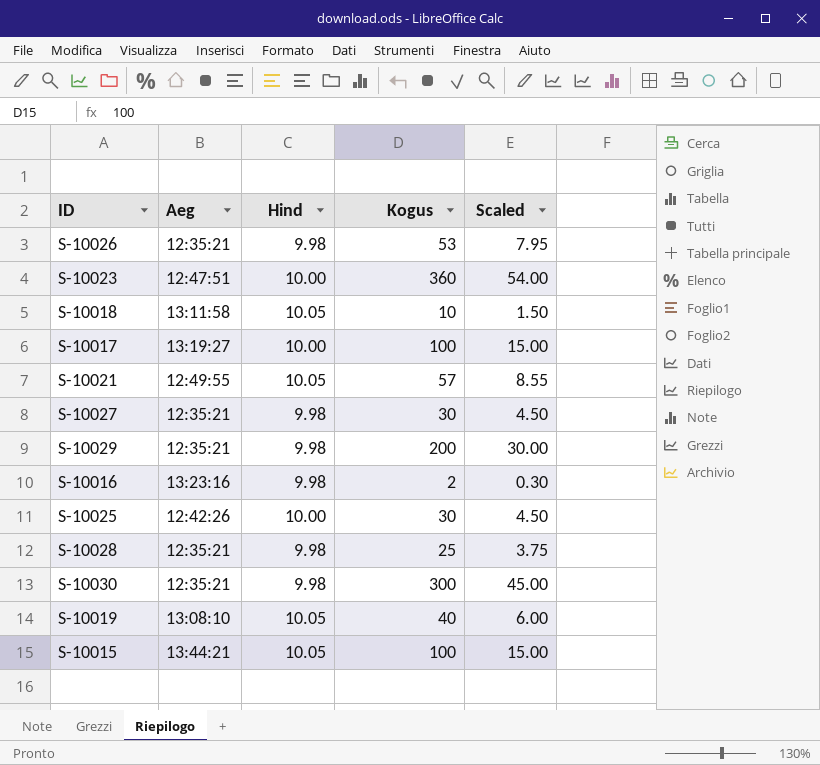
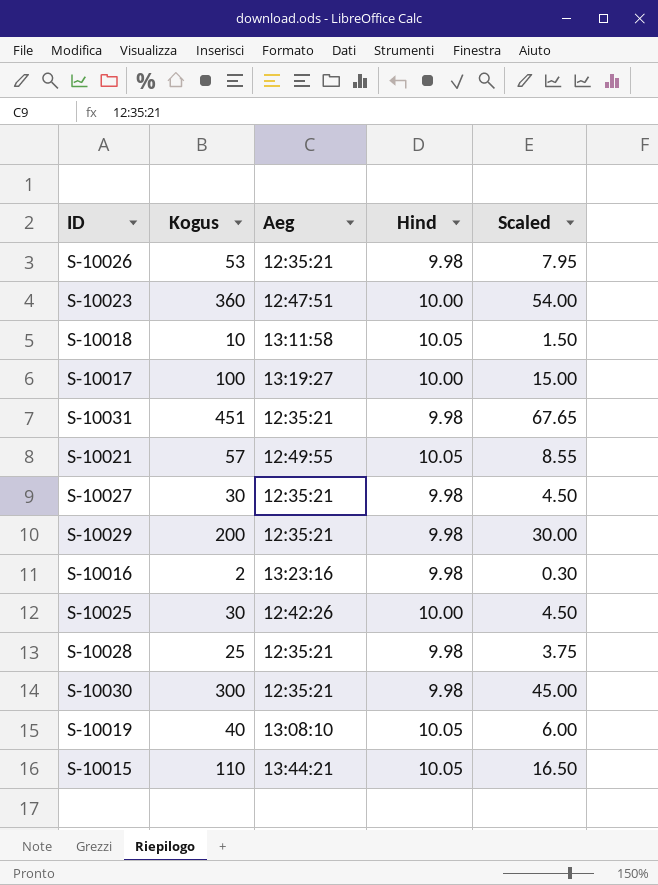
column Kogus | position: 4 -> 2
row S-10031: none -> 451 | 12:35:21 | 9.98 | 67.65
S-10015 | Kogus: 100 -> 110
S-10015 | Scaled: 15.00 -> 16.50

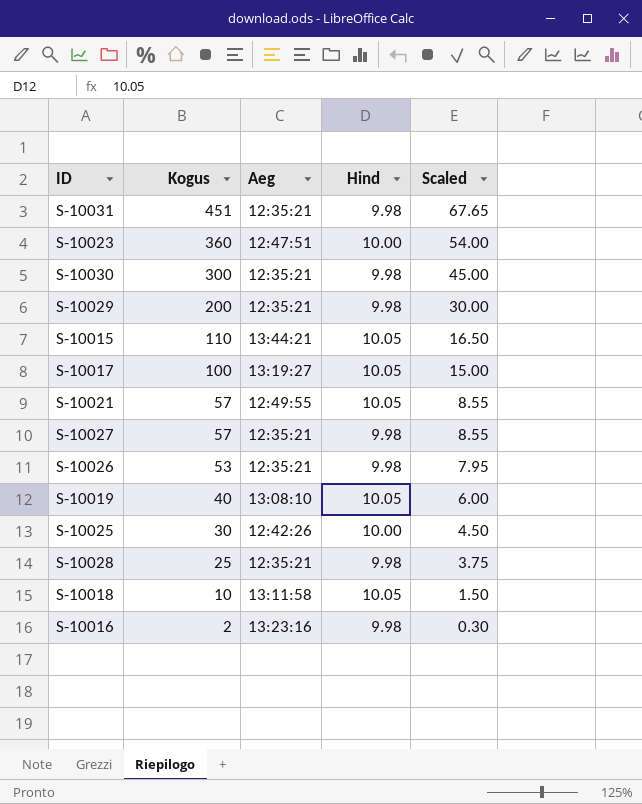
row order: none -> Kogus descending
S-10017 | Hind: 10.00 -> 10.05
S-10027 | Kogus: 30 -> 57
S-10027 | Scaled: 4.50 -> 8.55

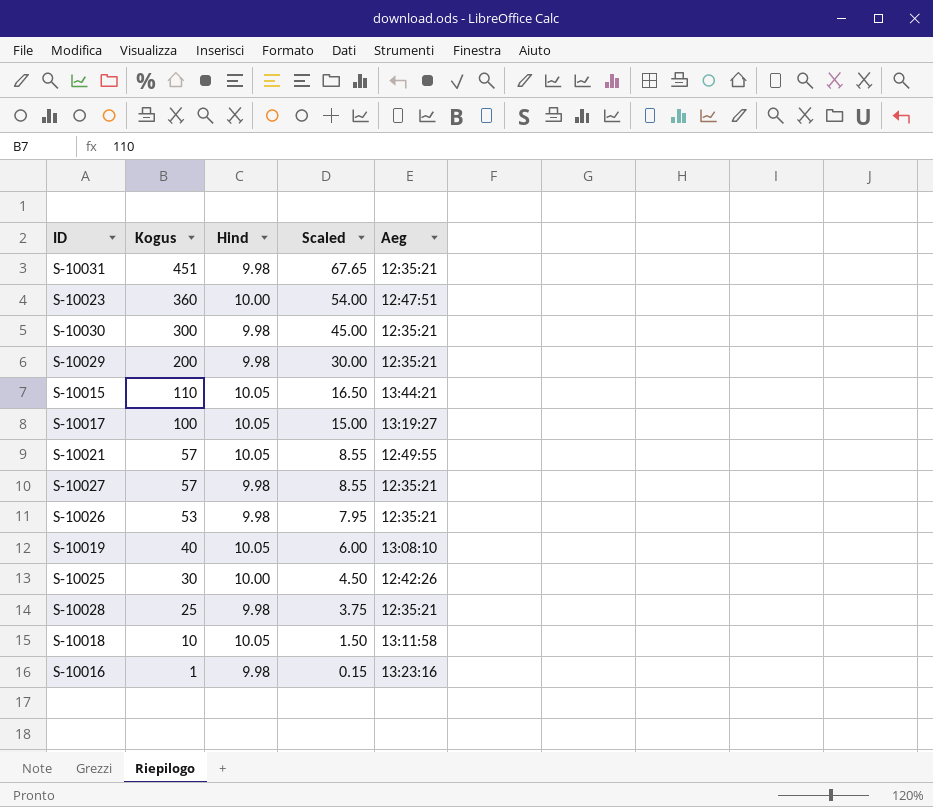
column Aeg | position: 3 -> 5
S-10016 | Kogus: 2 -> 1
S-10016 | Scaled: 0.30 -> 0.15

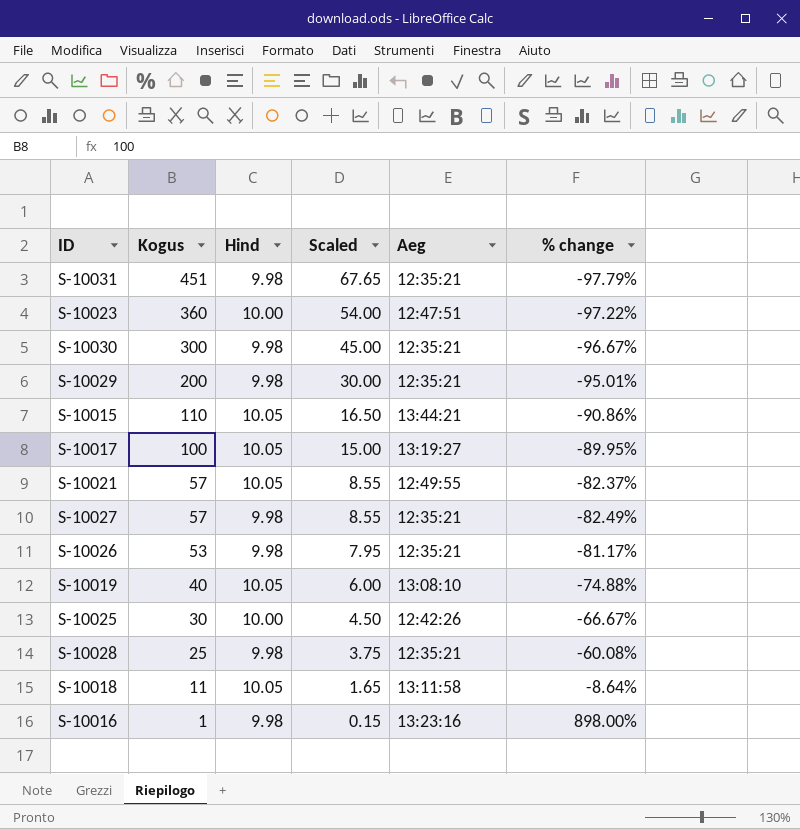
column % change | formula: none -> ([Hind] - [Kogus]) / [Kogus]
S-10018 | Kogus: 10 -> 11
S-10018 | Scaled: 1.50 -> 1.65

